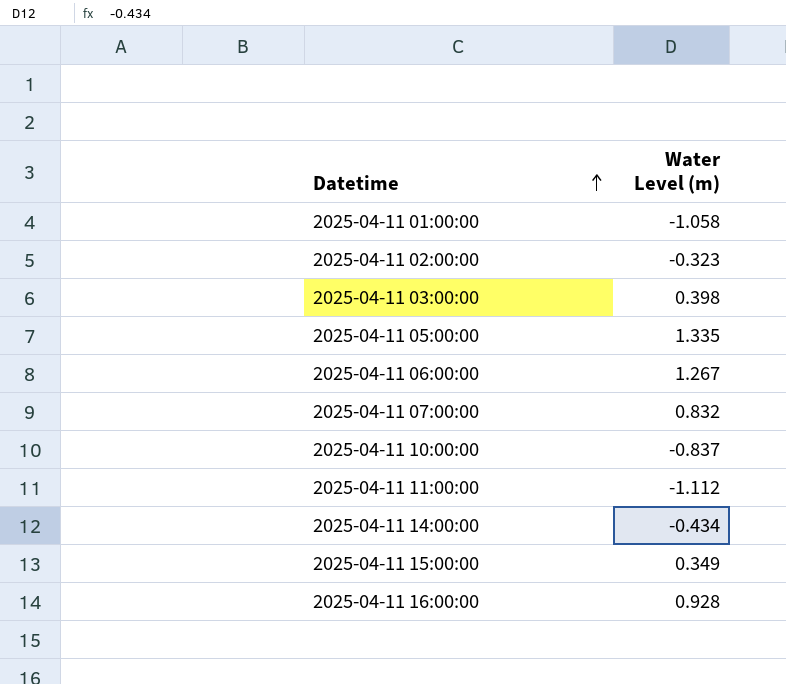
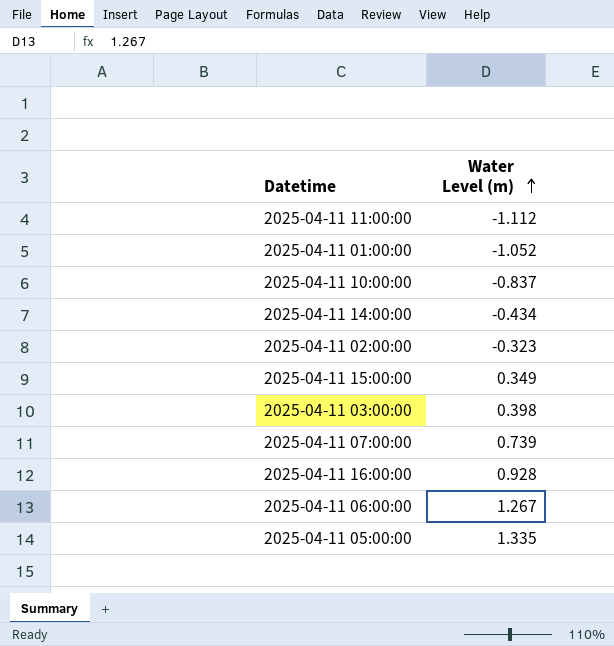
row order: Datetime ascending -> Water Level (m) ascending
2025-04-11 01:00:00 | Water Level (m): -1.058 -> -1.052
2025-04-11 07:00:00 | Water Level (m): 0.832 -> 0.739

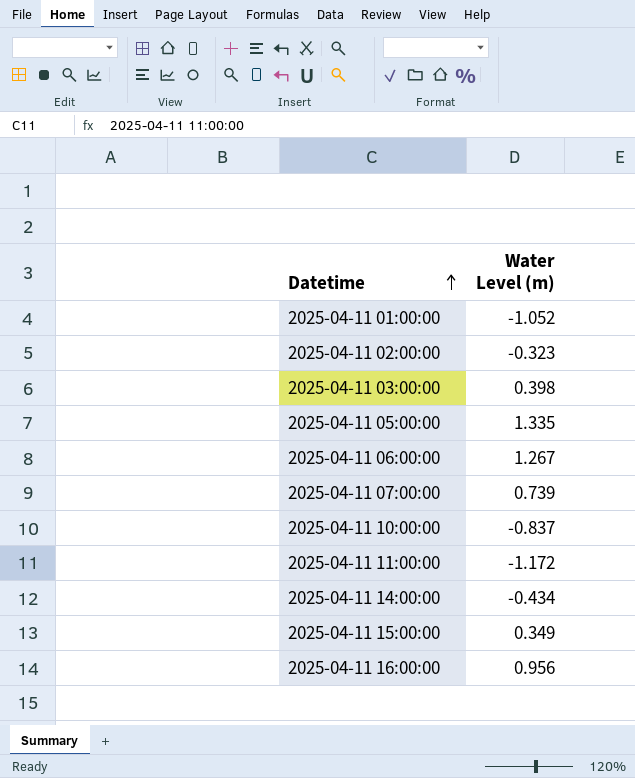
row order: Water Level (m) ascending -> Datetime ascending
2025-04-11 11:00:00 | Water Level (m): -1.112 -> -1.172
2025-04-11 16:00:00 | Water Level (m): 0.928 -> 0.956

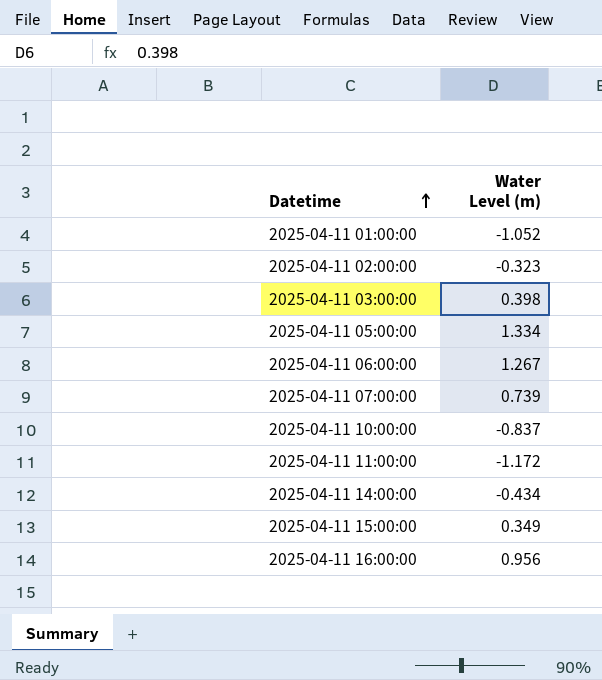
2025-04-11 05:00:00 | Water Level (m): 1.335 -> 1.334

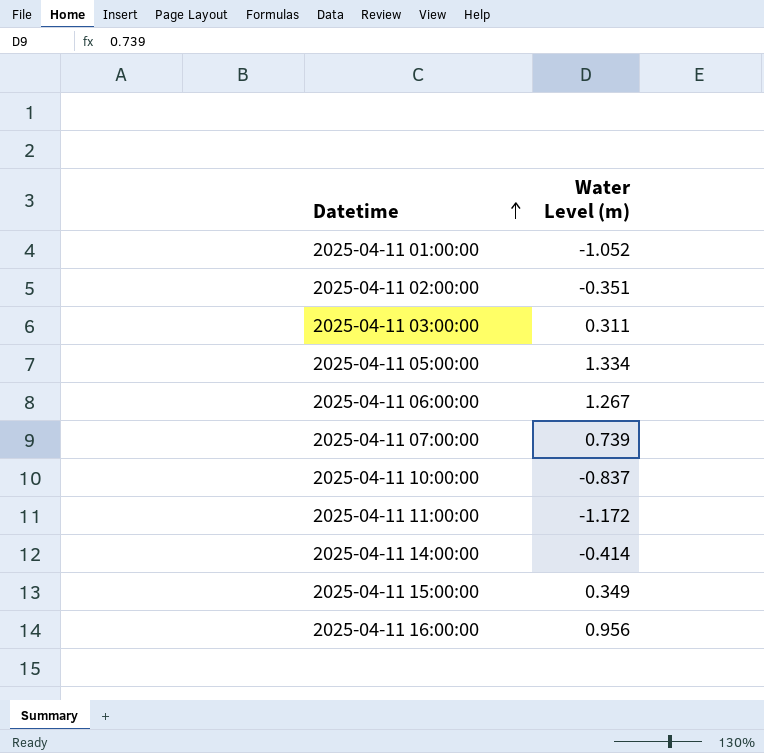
2025-04-11 02:00:00 | Water Level (m): -0.323 -> -0.351
2025-04-11 03:00:00 | Water Level (m): 0.398 -> 0.311
2025-04-11 14:00:00 | Water Level (m): -0.434 -> -0.414

